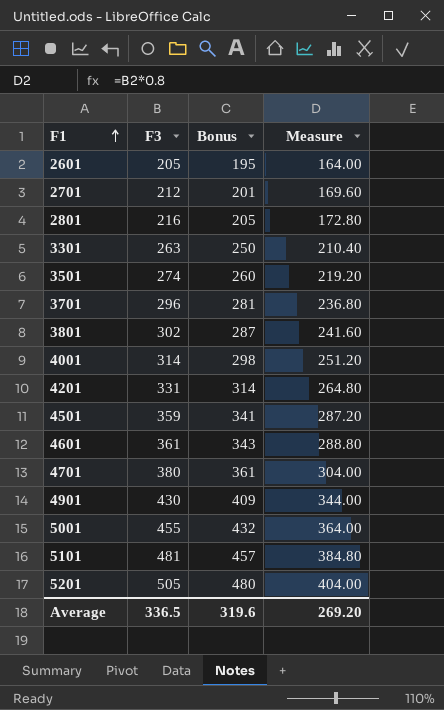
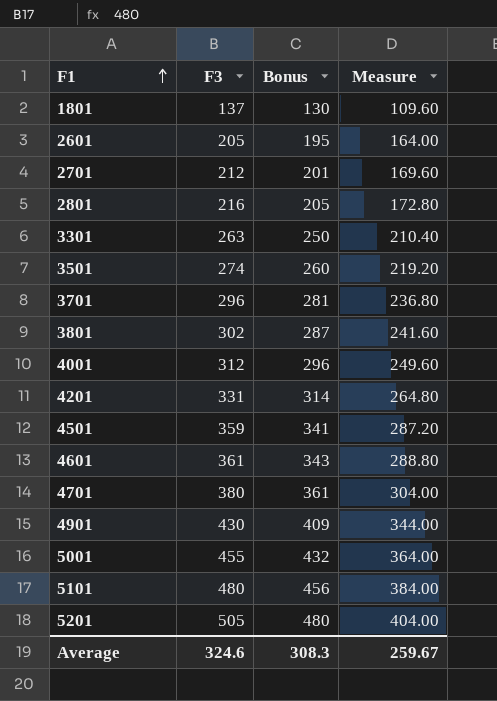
row 1801: none -> 137 | 130 | 109.60
4001 | F3: 314 -> 312
4001 | Bonus: 298 -> 296
4001 | Measure: 251.20 -> 249.60
5101 | F3: 481 -> 480
5101 | Bonus: 457 -> 456
5101 | Measure: 384.80 -> 384.00
Average | F3: 336.5 -> 324.6
Average | Bonus: 319.6 -> 308.3
Average | Measure: 269.20 -> 259.67

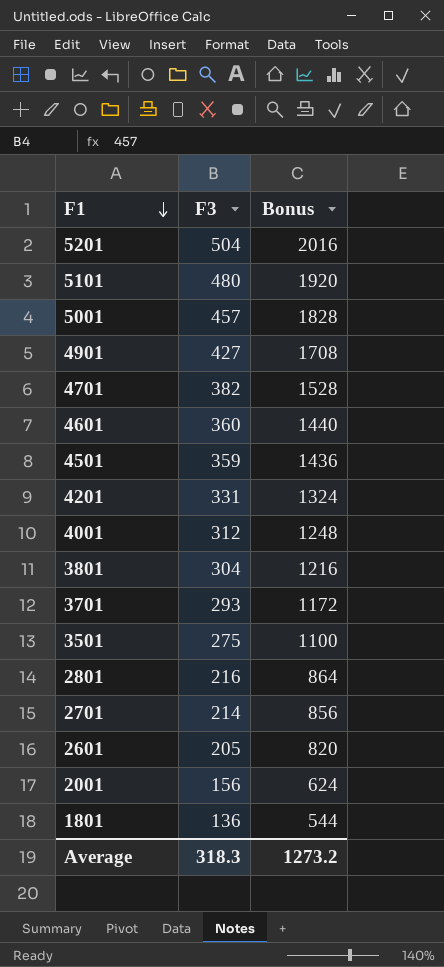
row order: F1 ascending -> F1 descending
column Measure | formula: [F3] * 0.8 -> none
column Bonus | formula: [F3] * 0.95 -> [F3] * 4
row 3301: 263 | 250 | 210.40 -> none
5201 | F3: 505 -> 504
5001 | F3: 455 -> 457
4901 | F3: 430 -> 427
4701 | F3: 380 -> 382
4601 | F3: 361 -> 360
3801 | F3: 302 -> 304
3701 | F3: 296 -> 293
3501 | F3: 274 -> 275
2701 | F3: 212 -> 214
row 2001: none -> 156 | 624
1801 | F3: 137 -> 136
Average | F3: 324.6 -> 318.3
Average | Bonus: 308.3 -> 1273.2

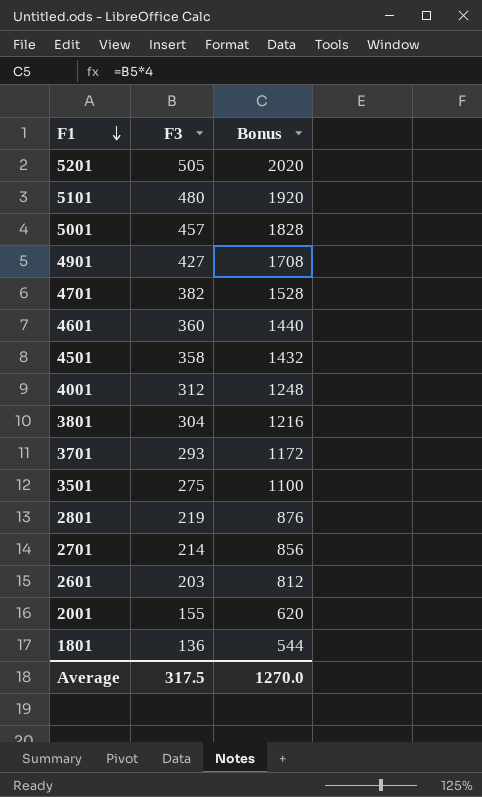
row 4201: 331 | 1324 -> none
5201 | F3: 504 -> 505
5201 | Bonus: 2016 -> 2020
4501 | F3: 359 -> 358
4501 | Bonus: 1436 -> 1432
2801 | F3: 216 -> 219
2801 | Bonus: 864 -> 876
2601 | F3: 205 -> 203
2601 | Bonus: 820 -> 812
2001 | F3: 156 -> 155
2001 | Bonus: 624 -> 620
Average | F3: 318.3 -> 317.5
Average | Bonus: 1273.2 -> 1270.0

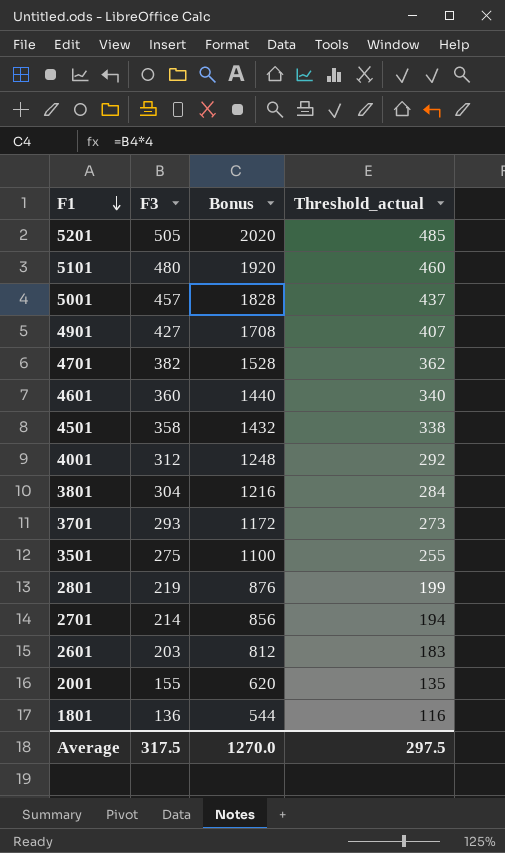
column Threshold_actual | formula: none -> [F3] - 20

